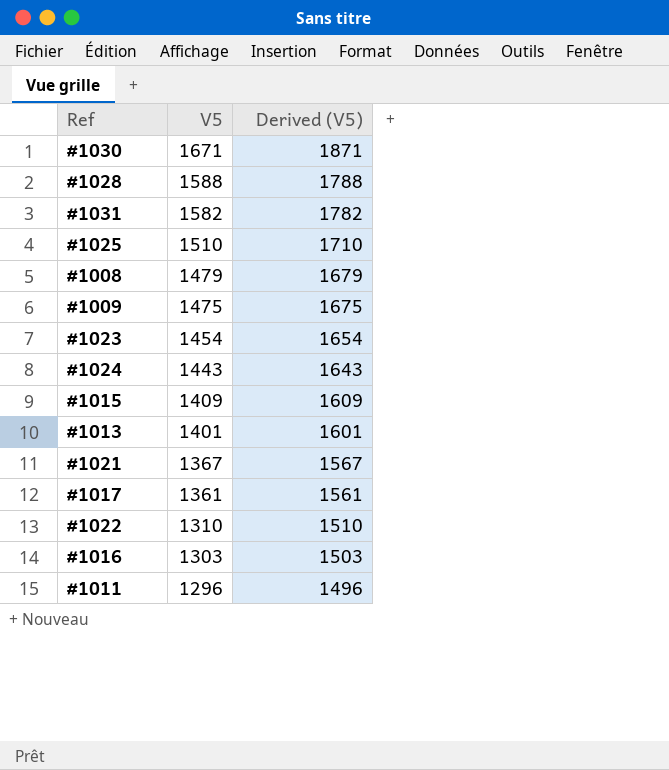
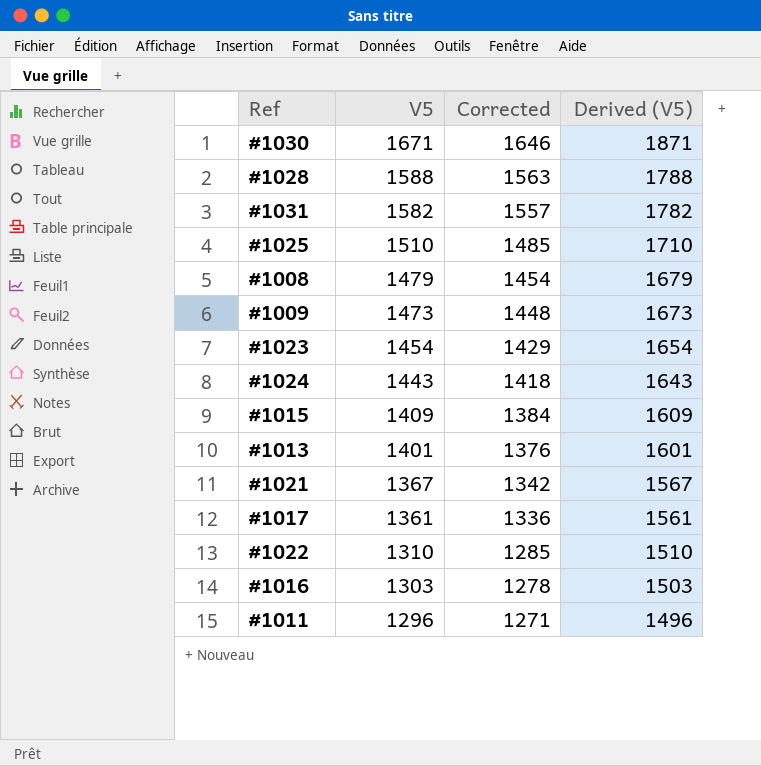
column Corrected | formula: none -> [V5] - 25
#1009 | V5: 1475 -> 1473
#1009 | Derived (V5): 1675 -> 1673

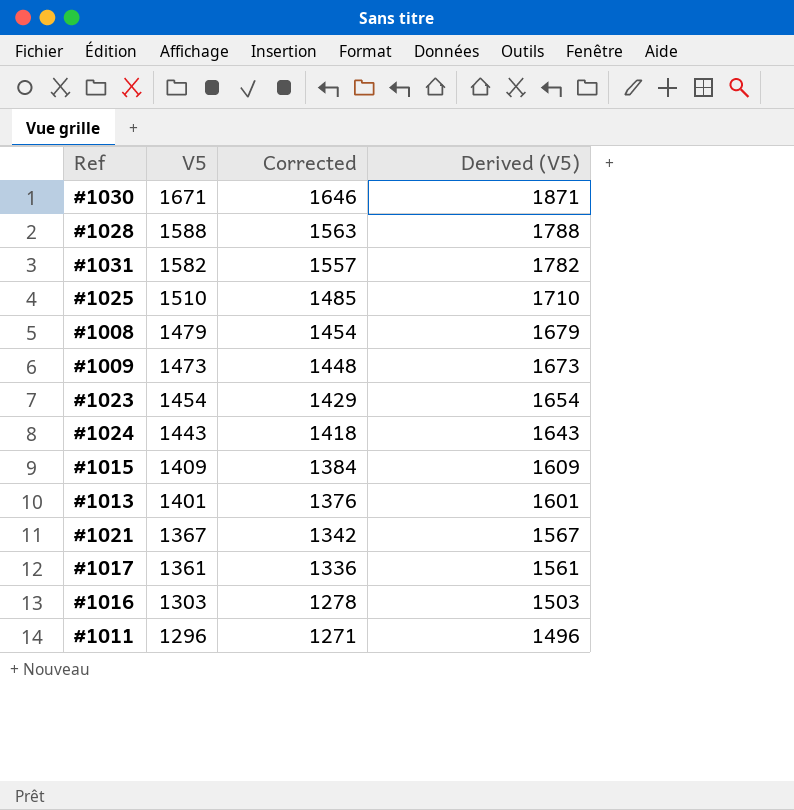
row #1022: 1310 | 1285 | 1510 -> none

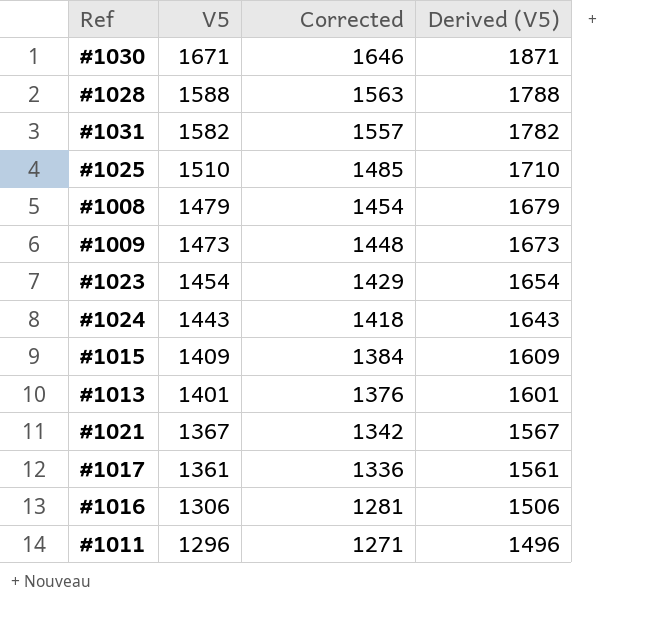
#1016 | V5: 1303 -> 1306
#1016 | Corrected: 1278 -> 1281
#1016 | Derived (V5): 1503 -> 1506

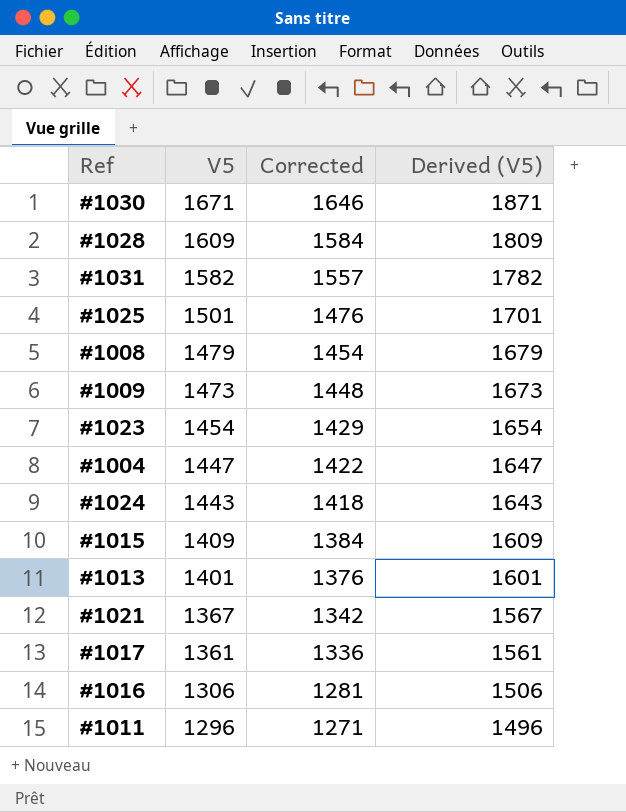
#1028 | V5: 1588 -> 1609
#1028 | Corrected: 1563 -> 1584
#1028 | Derived (V5): 1788 -> 1809
#1025 | V5: 1510 -> 1501
#1025 | Corrected: 1485 -> 1476
#1025 | Derived (V5): 1710 -> 1701
row #1004: none -> 1447 | 1422 | 1647

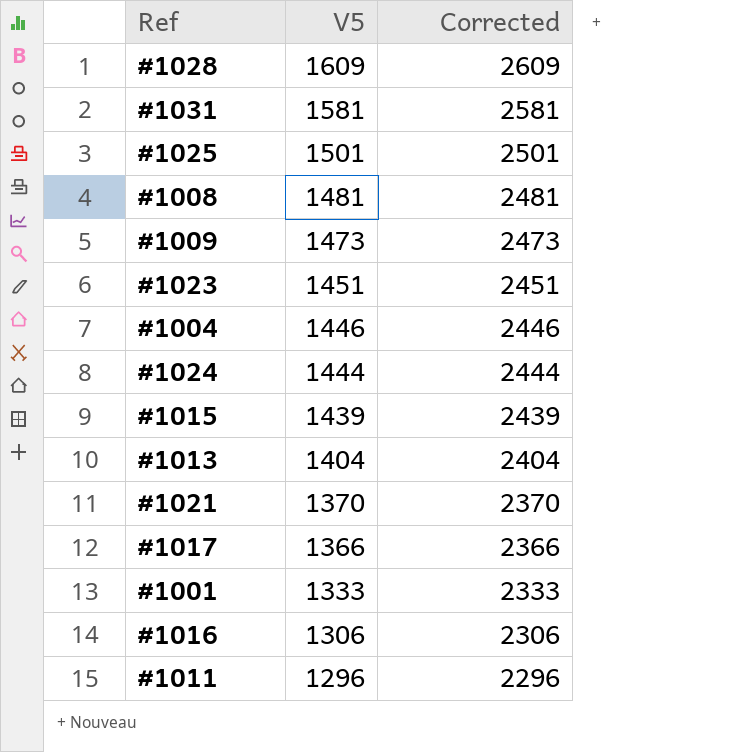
column Derived (V5) | formula: [V5] + 200 -> none
column Corrected | formula: [V5] - 25 -> [V5] + 1000
row #1030: 1671 | 1646 | 1871 -> none
#1031 | V5: 1582 -> 1581
#1008 | V5: 1479 -> 1481
#1023 | V5: 1454 -> 1451
#1004 | V5: 1447 -> 1446
#1024 | V5: 1443 -> 1444
#1015 | V5: 1409 -> 1439
#1013 | V5: 1401 -> 1404
#1021 | V5: 1367 -> 1370
#1017 | V5: 1361 -> 1366
row #1001: none -> 1333 | 2333

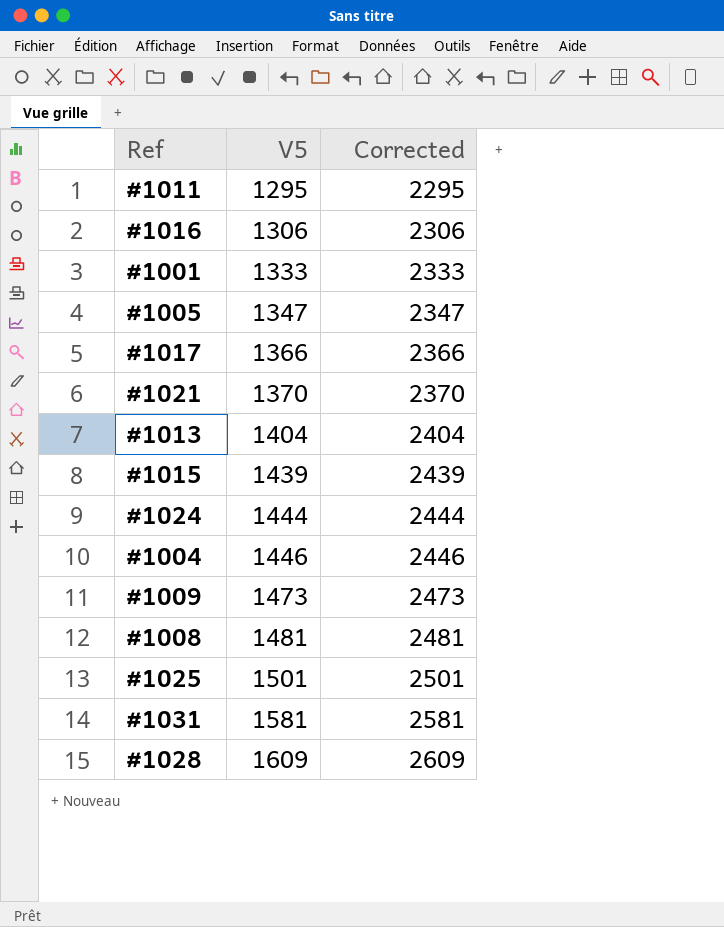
row order: V5 descending -> V5 ascending
row #1023: 1451 | 2451 -> none
#1011 | V5: 1296 -> 1295
#1011 | Corrected: 2296 -> 2295
row #1005: none -> 1347 | 2347

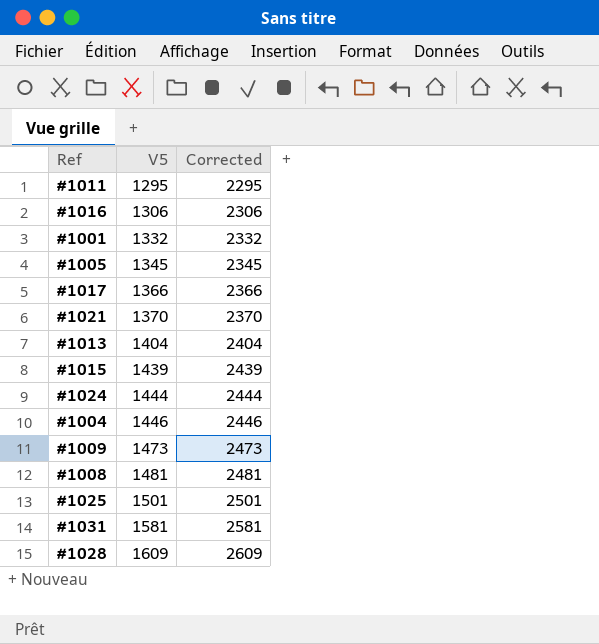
#1001 | V5: 1333 -> 1332
#1001 | Corrected: 2333 -> 2332
#1005 | V5: 1347 -> 1345
#1005 | Corrected: 2347 -> 2345

